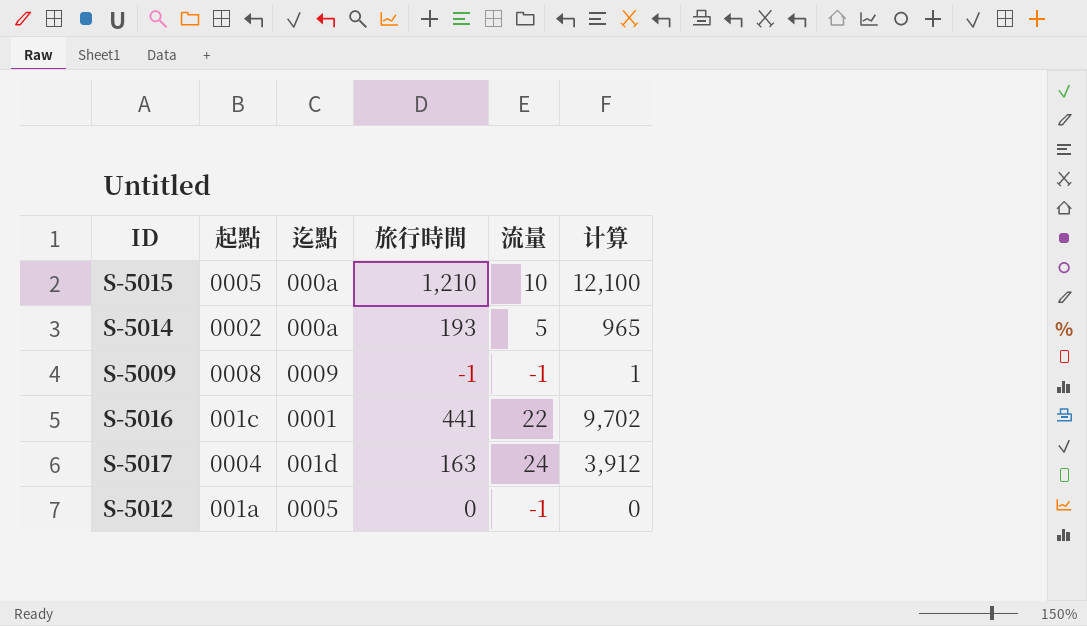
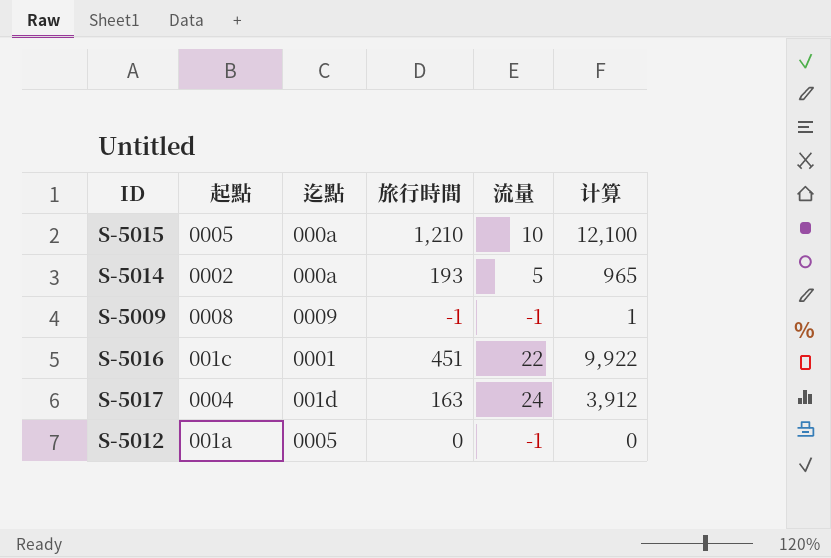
S-5016 | 旅行時間: 441 -> 451
S-5016 | 计算: 9,702 -> 9,922

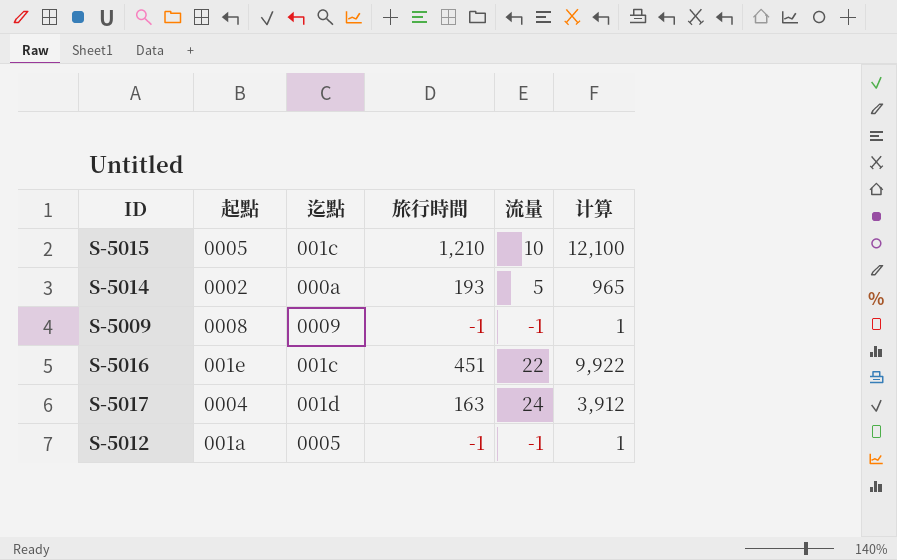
S-5015 | 迄點: 000a -> 001c
S-5016 | 起點: 001c -> 001e
S-5016 | 迄點: 0001 -> 001c
S-5012 | 旅行時間: 0 -> -1
S-5012 | 计算: 0 -> 1

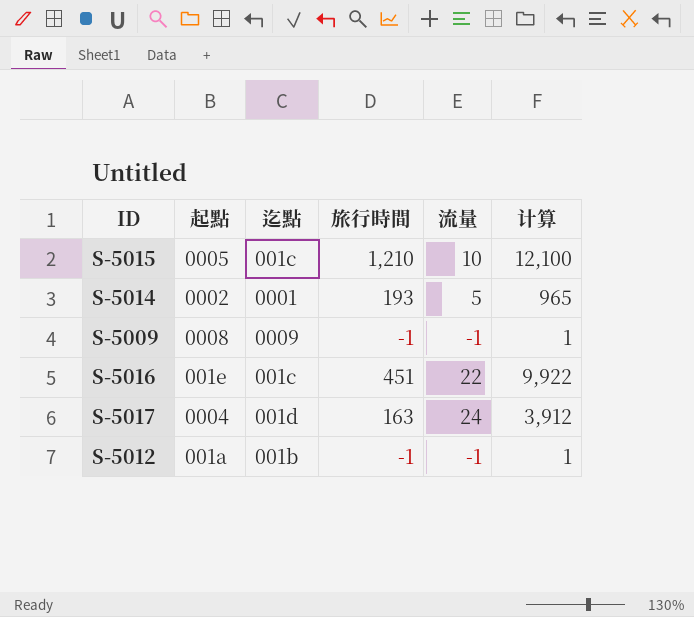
S-5014 | 迄點: 000a -> 0001
S-5012 | 迄點: 0005 -> 001b

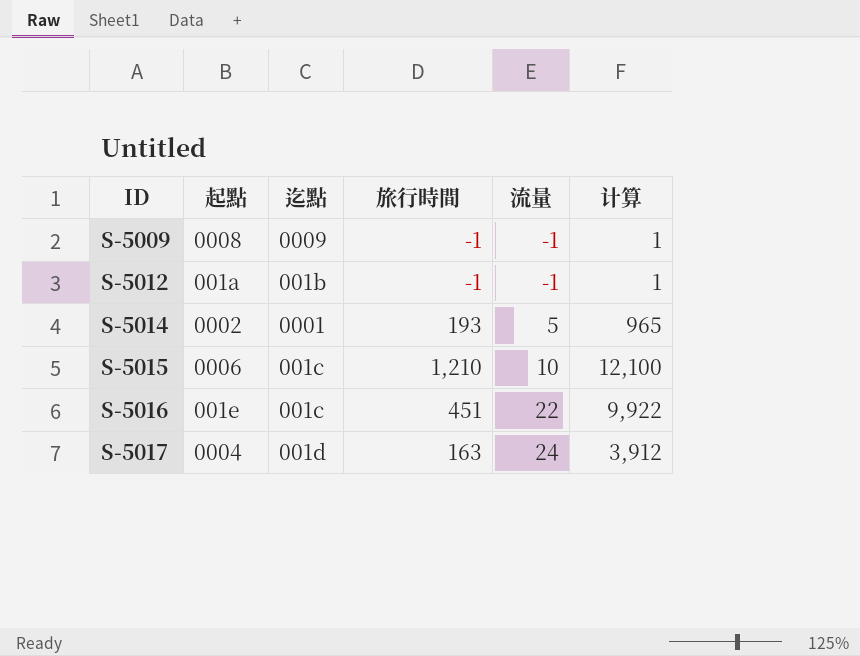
row order: none -> ID ascending
S-5015 | 起點: 0005 -> 0006

